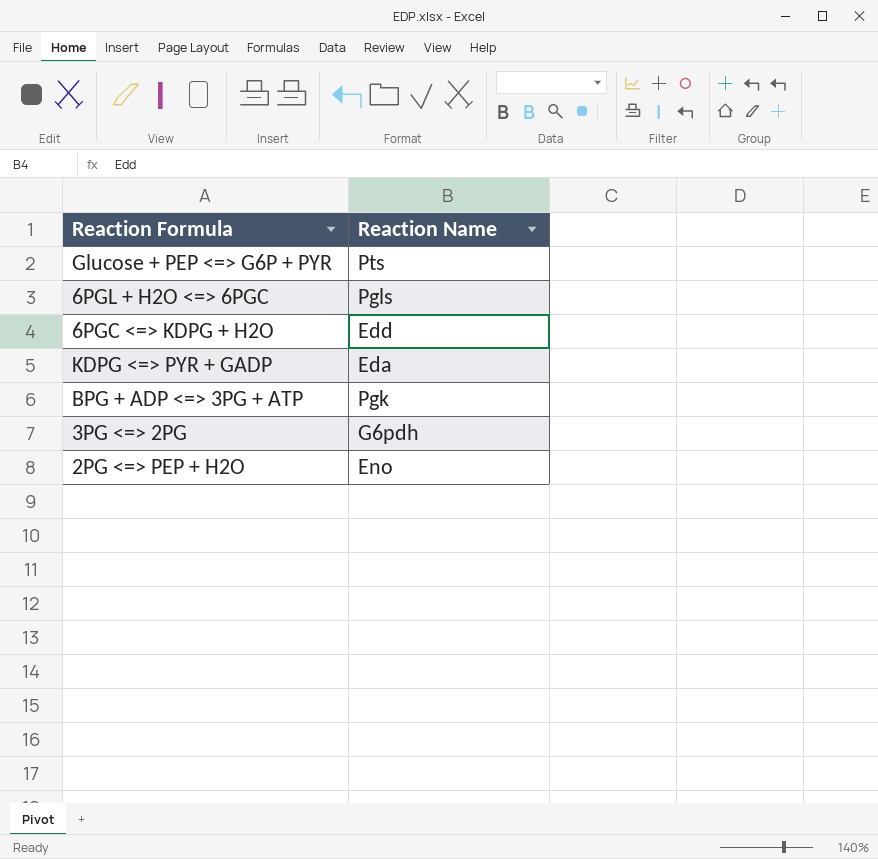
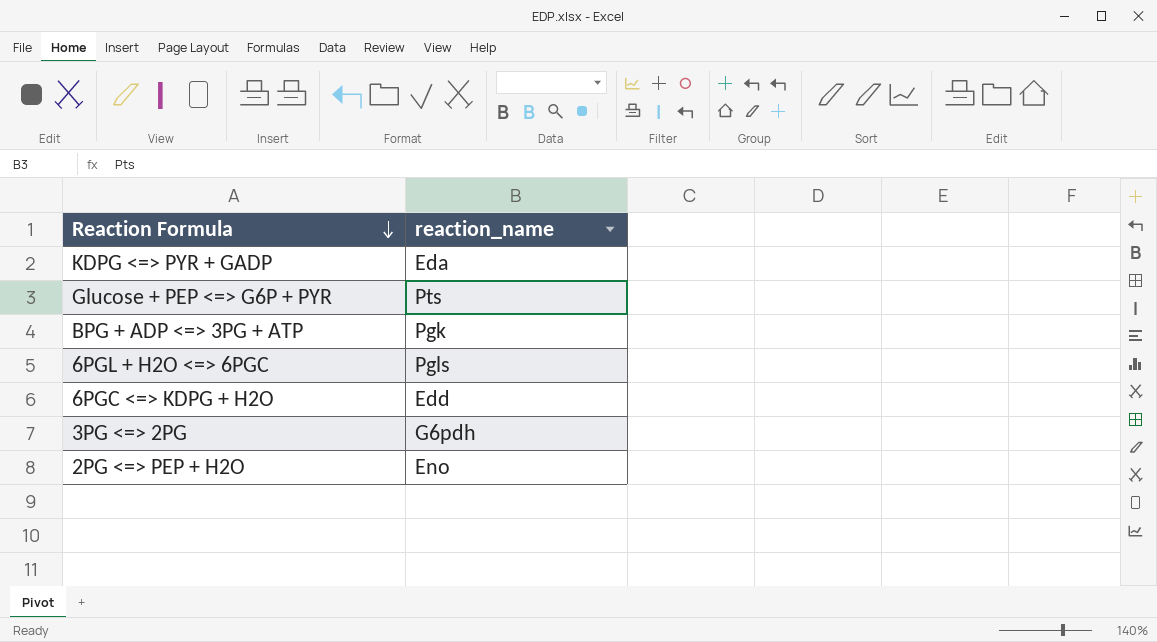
row order: none -> Reaction Formula descending
column name: Reaction Name -> reaction_name

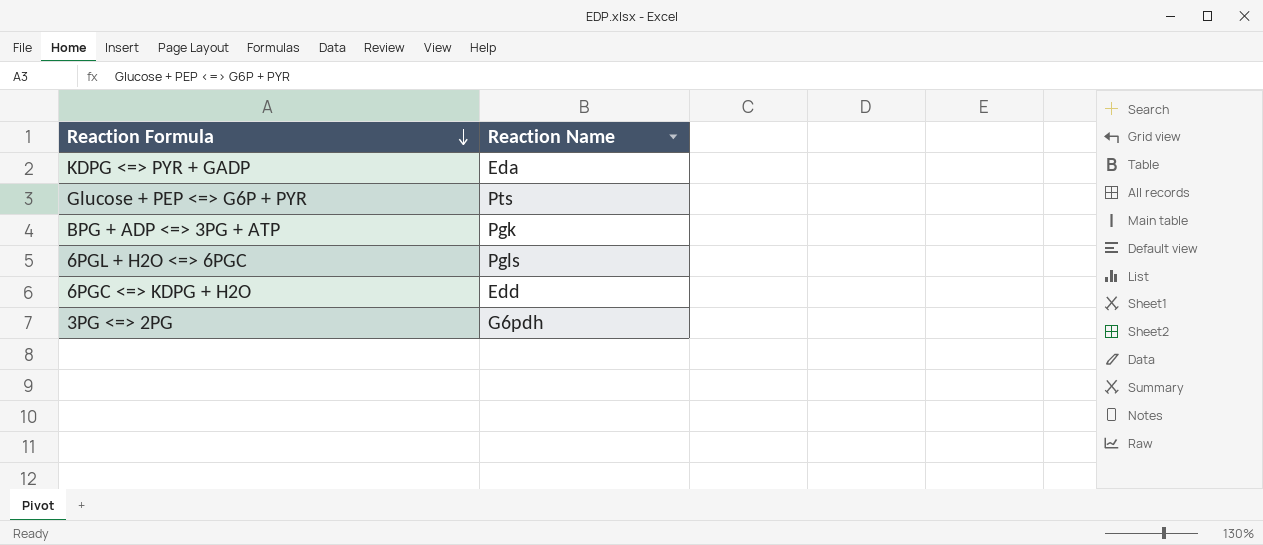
column name: reaction_name -> Reaction Name
row 2PG <=> PEP + H2O: Eno -> none

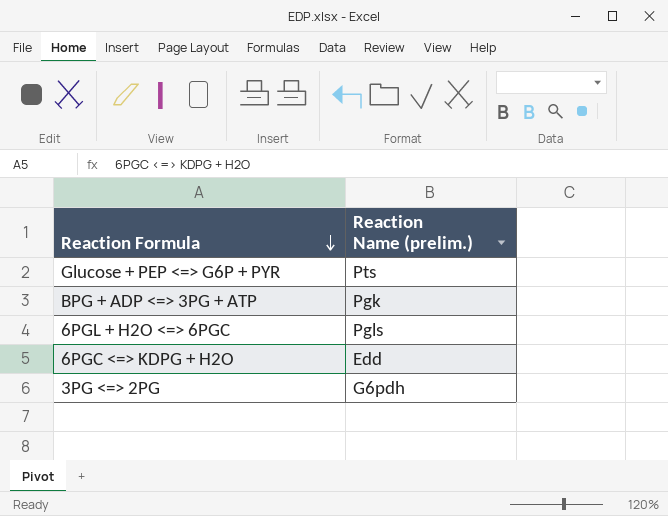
column name: Reaction Name -> Reaction Name (prelim.)
row KDPG <=> PYR + GADP: Eda -> none

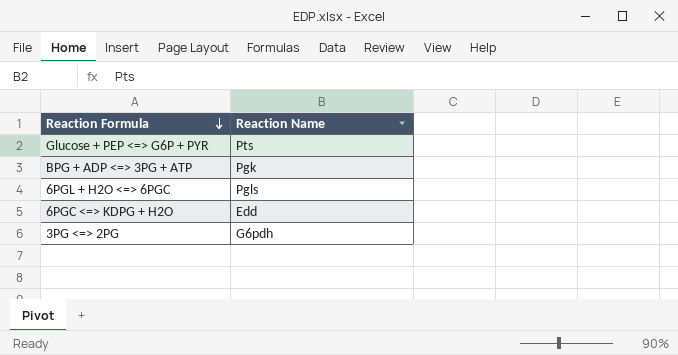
column name: Reaction Name (prelim.) -> Reaction Name

